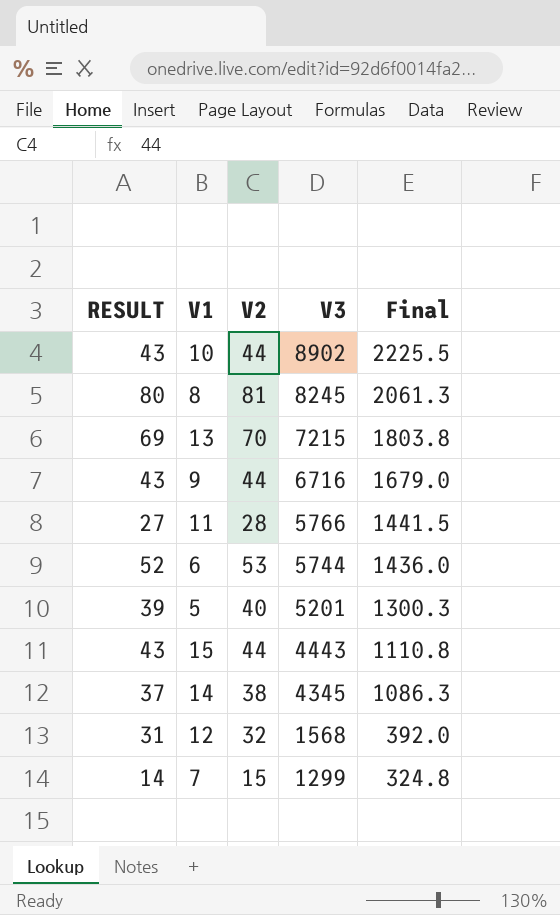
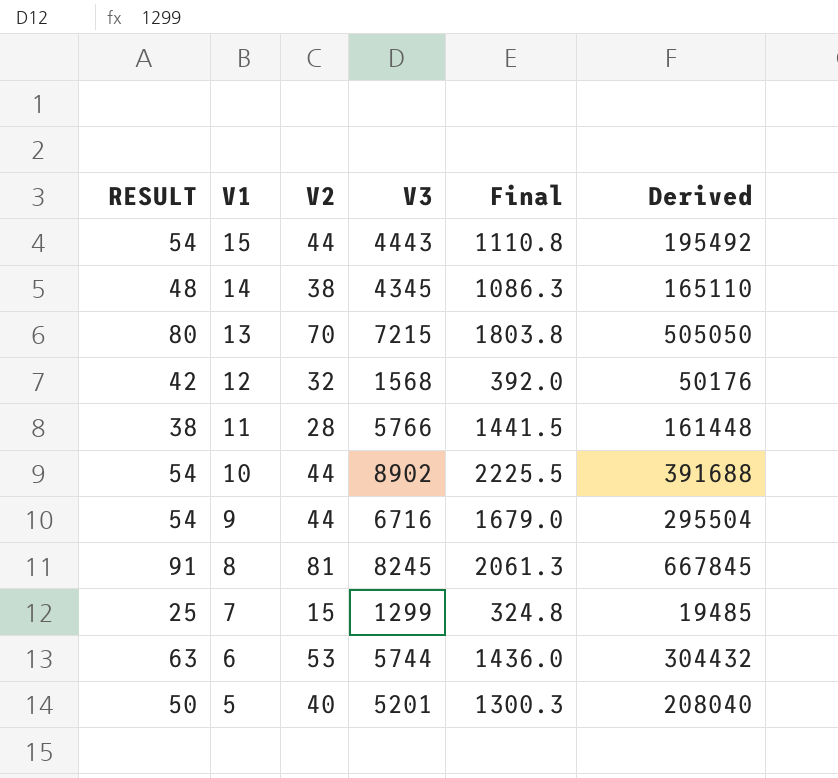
row order: V3 descending -> V1 descending
column RESULT | formula: [V2] - 1 -> [V2] + 10
column Derived | formula: none -> [V2] * [V3]

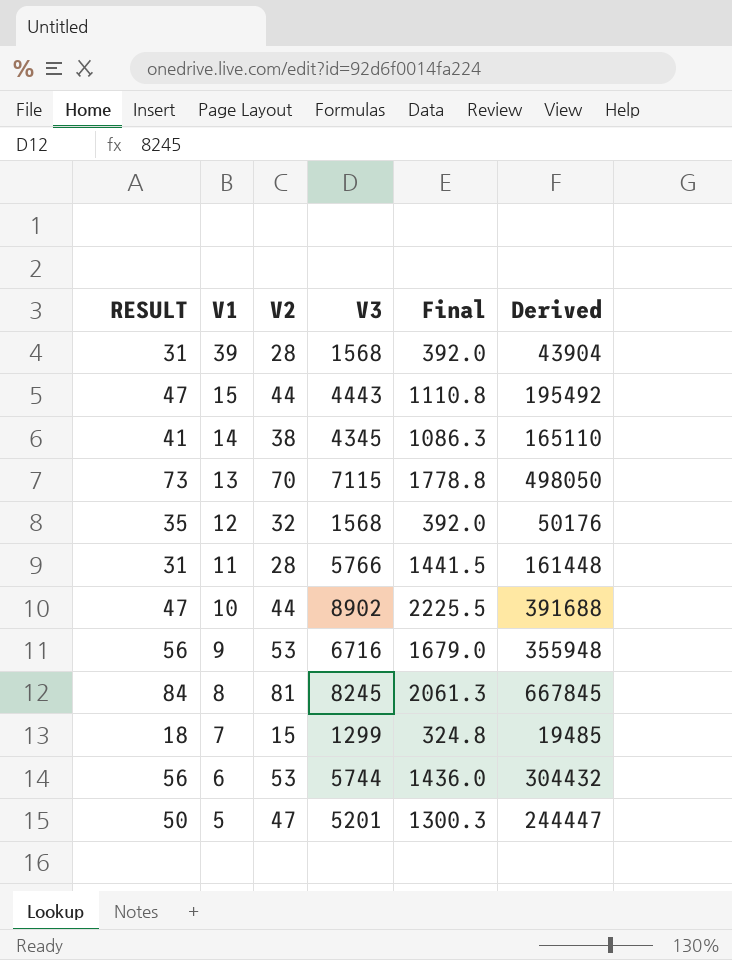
column RESULT | formula: [V2] + 10 -> [V2] + 3
row 39: none -> 31 | 28 | 1568 | 392.0 | 43904
13 | V3: 7215 -> 7115
13 | Final: 1803.8 -> 1778.8
13 | Derived: 505050 -> 498050
9 | V2: 44 -> 53
9 | Derived: 295504 -> 355948
5 | V2: 40 -> 47
5 | Derived: 208040 -> 244447

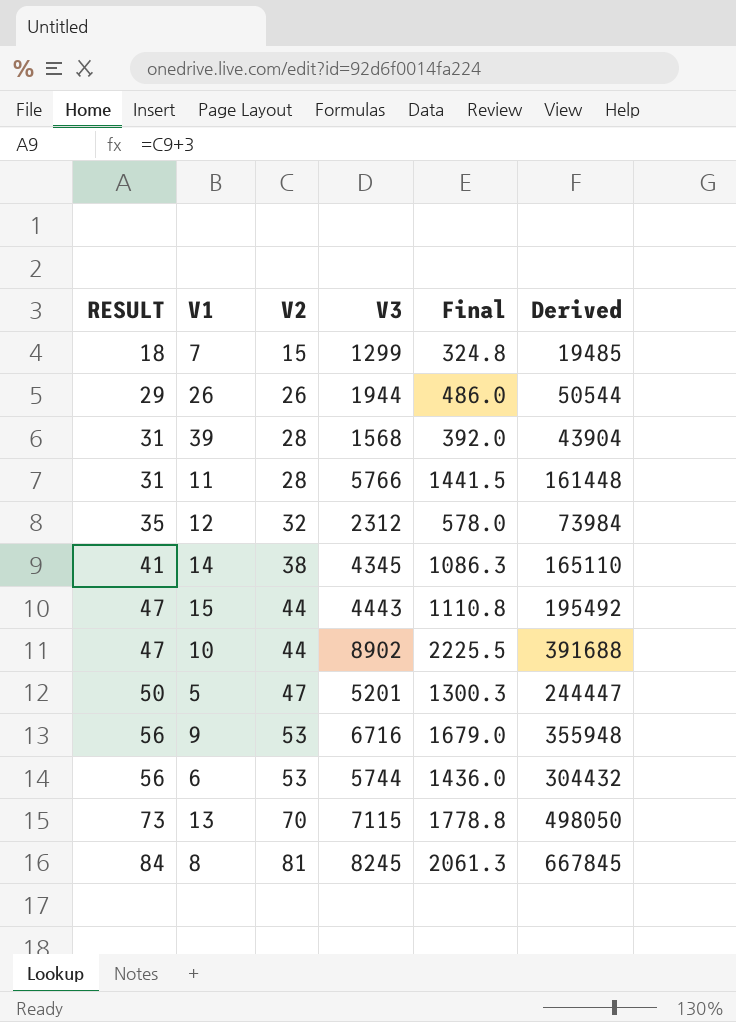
row order: V1 descending -> RESULT ascending
row 26: none -> 29 | 26 | 1944 | 486.0 | 50544
12 | V3: 1568 -> 2312
12 | Final: 392.0 -> 578.0
12 | Derived: 50176 -> 73984

